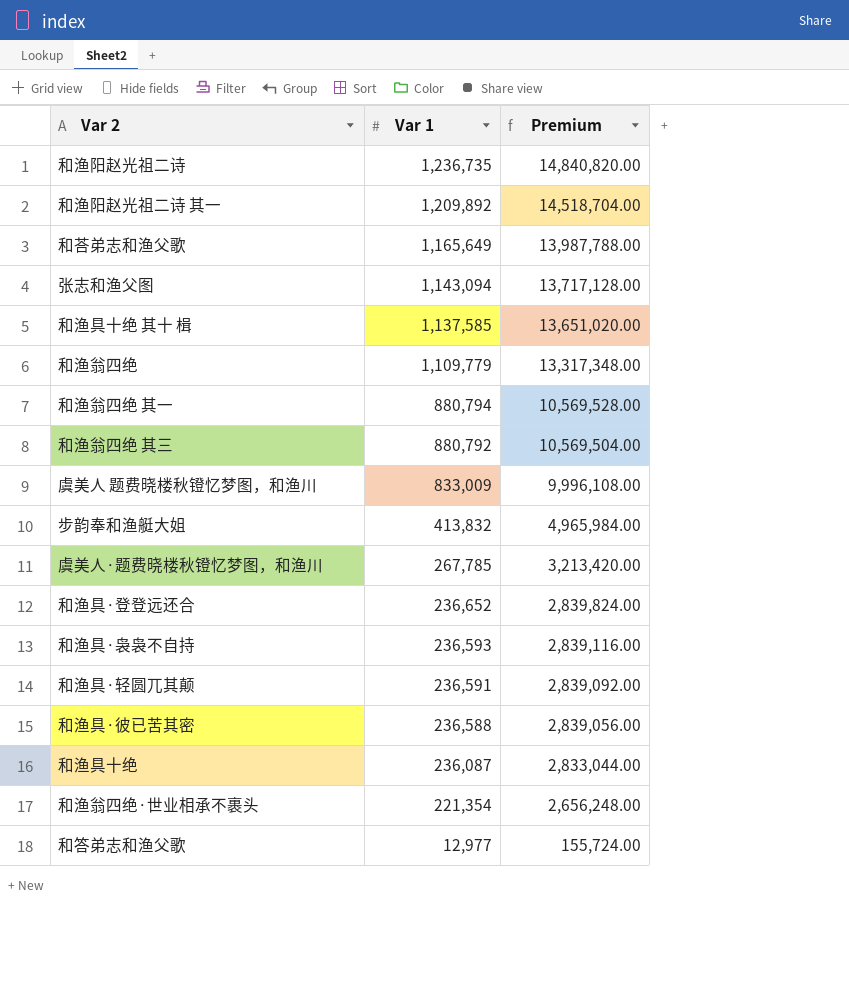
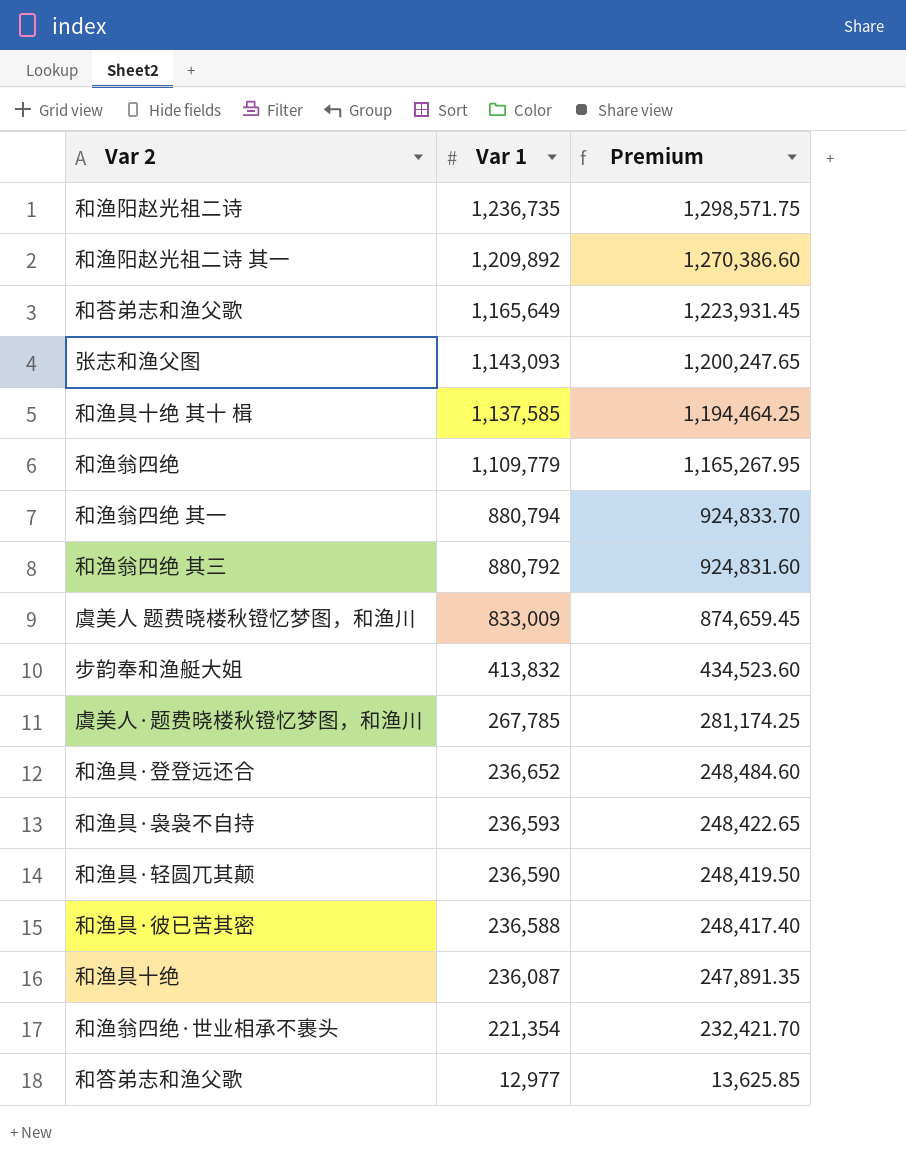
column Premium | formula: [Var 1] * 12 -> [Var 1] * 1.05
张志和渔父图 | Var 1: 1,143,094 -> 1,143,093
和渔具·轻圆兀其颠 | Var 1: 236,591 -> 236,590

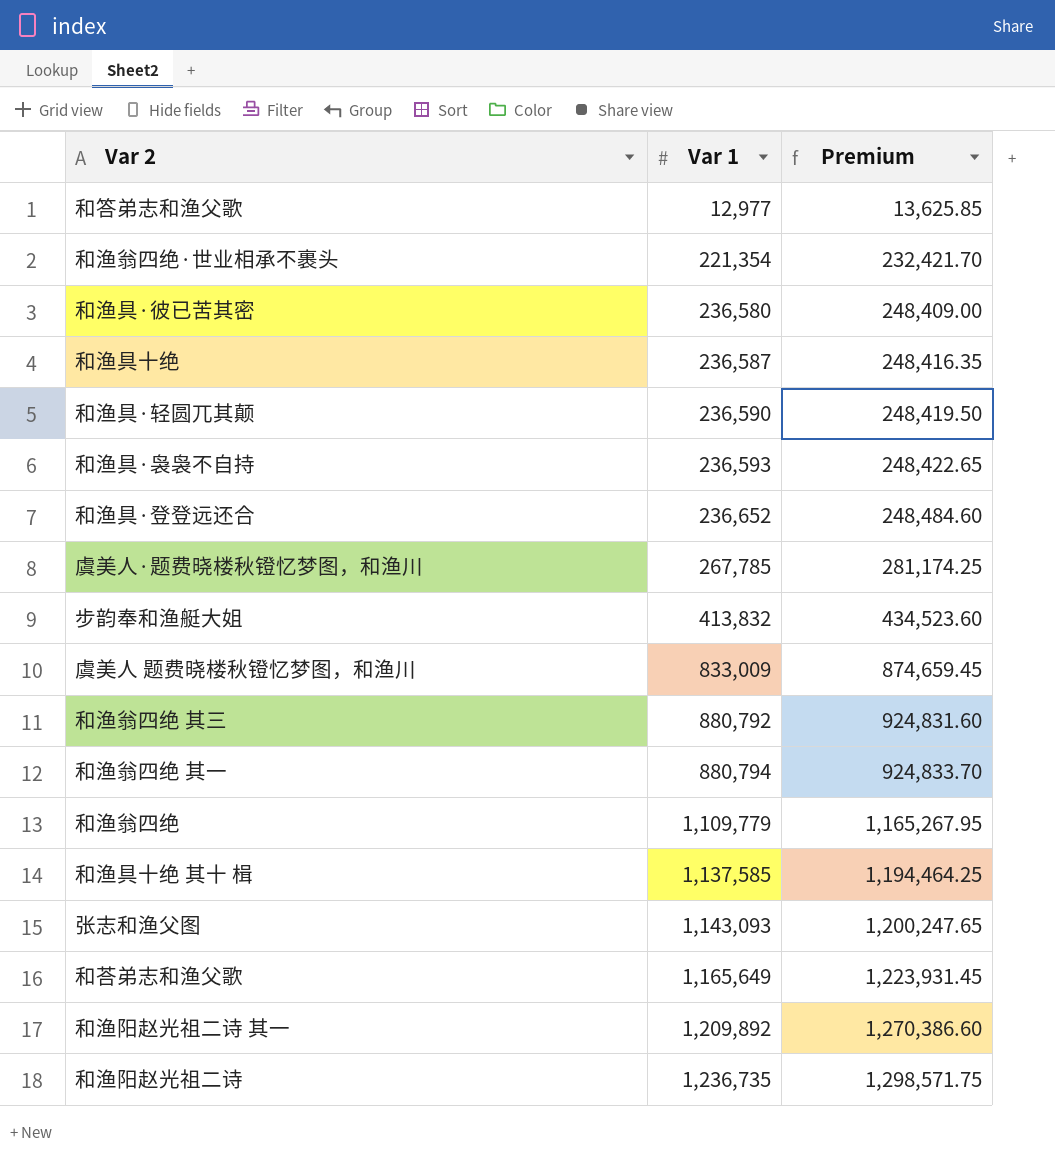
row order: Var 1 descending -> Var 1 ascending
和渔具·彼已苦其密 | Var 1: 236,588 -> 236,580
和渔具·彼已苦其密 | Premium: 248,417.40 -> 248,409.00
和渔具十绝 | Var 1: 236,087 -> 236,587
和渔具十绝 | Premium: 247,891.35 -> 248,416.35

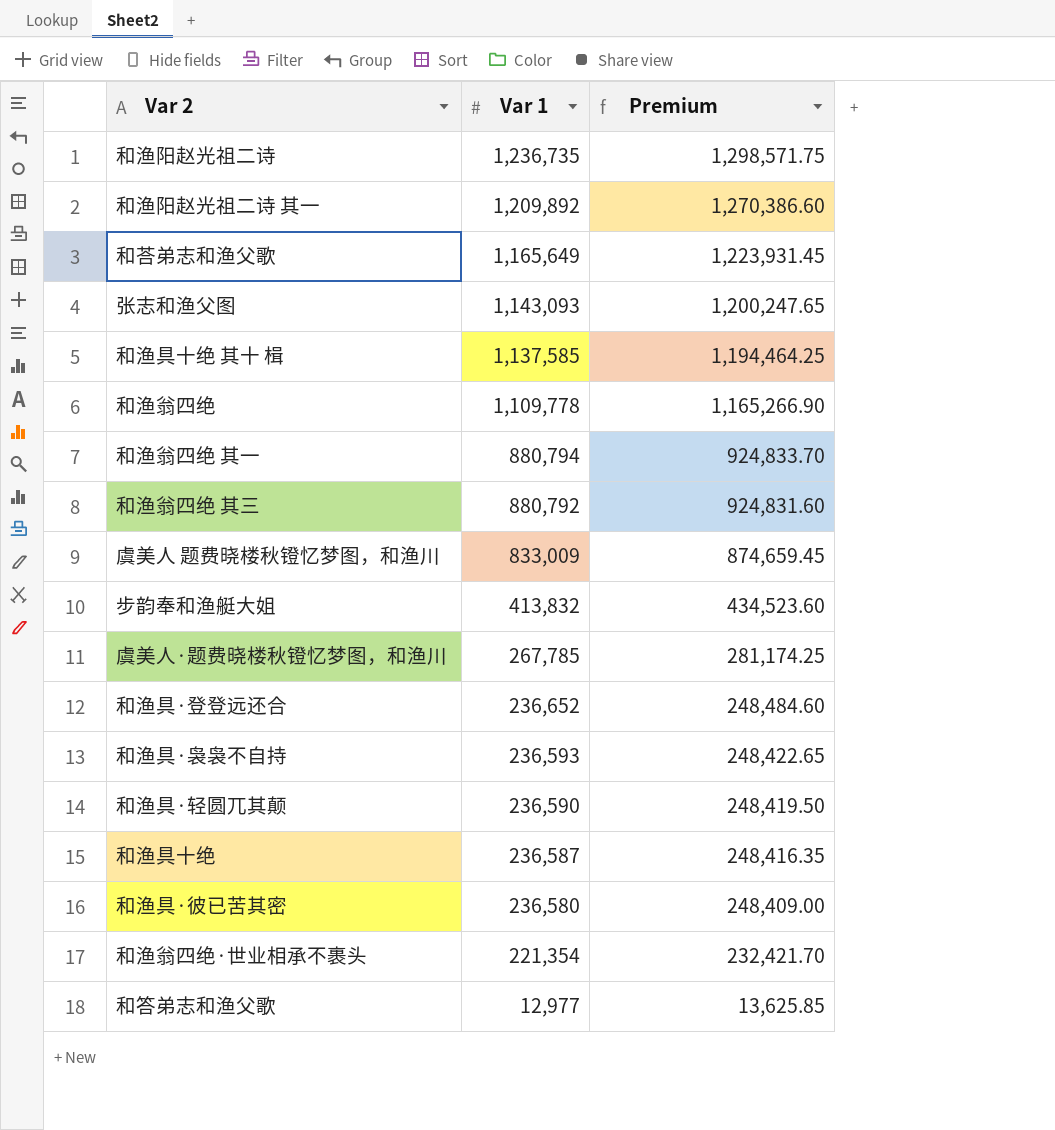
row order: Var 1 ascending -> Var 1 descending
和渔翁四绝 | Var 1: 1,109,779 -> 1,109,778
和渔翁四绝 | Premium: 1,165,267.95 -> 1,165,266.90

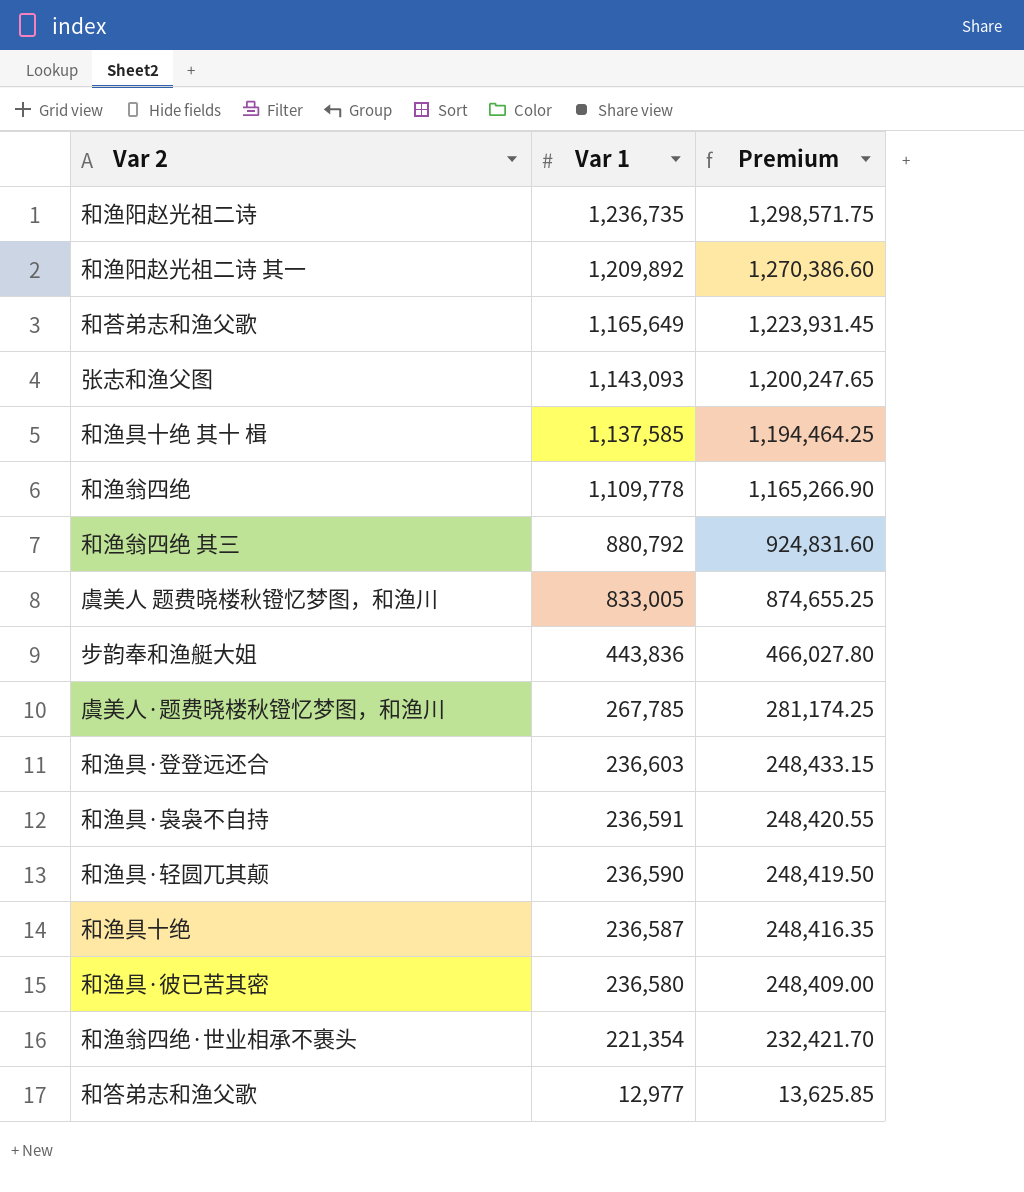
row 和渔翁四绝 其一: 880,794 | 924,833.70 -> none
虞美人 题费晓楼秋镫忆梦图，和渔川 | Var 1: 833,009 -> 833,005
虞美人 题费晓楼秋镫忆梦图，和渔川 | Premium: 874,659.45 -> 874,655.25
步韵奉和渔艇大姐 | Var 1: 413,832 -> 443,836
步韵奉和渔艇大姐 | Premium: 434,523.60 -> 466,027.80
和渔具·登登远还合 | Var 1: 236,652 -> 236,603
和渔具·登登远还合 | Premium: 248,484.60 -> 248,433.15
和渔具·袅袅不自持 | Var 1: 236,593 -> 236,591
和渔具·袅袅不自持 | Premium: 248,422.65 -> 248,420.55

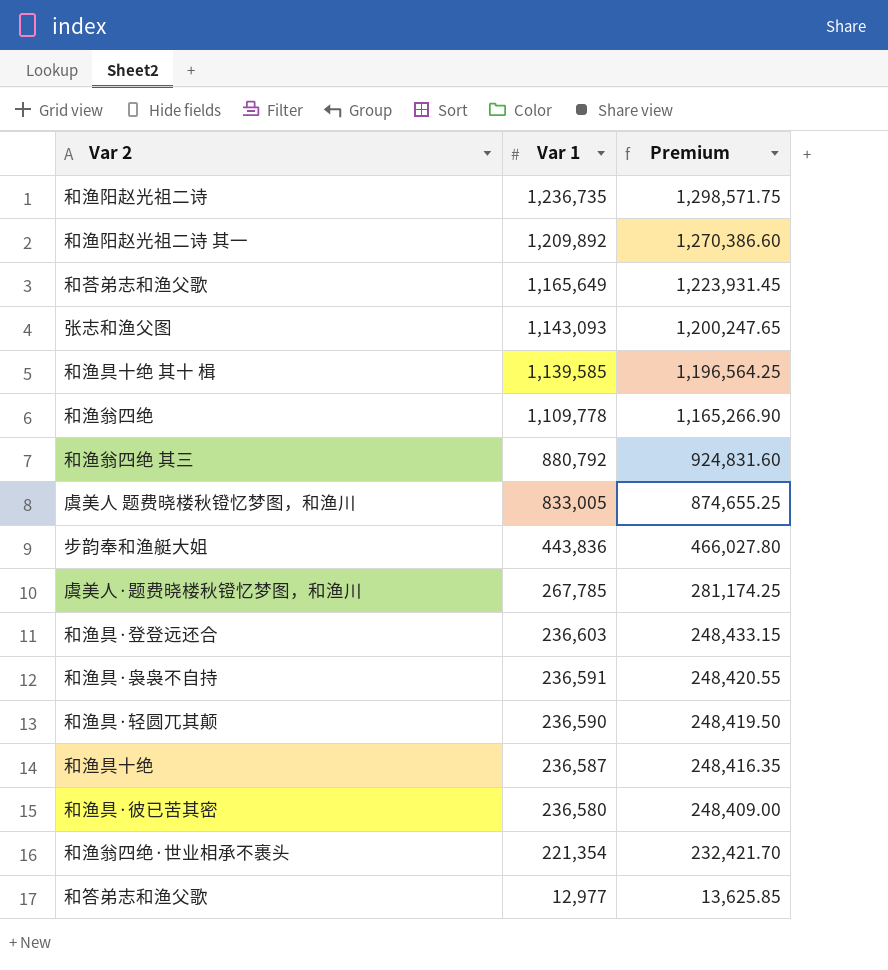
和渔具十绝 其十 楫 | Var 1: 1,137,585 -> 1,139,585
和渔具十绝 其十 楫 | Premium: 1,194,464.25 -> 1,196,564.25

